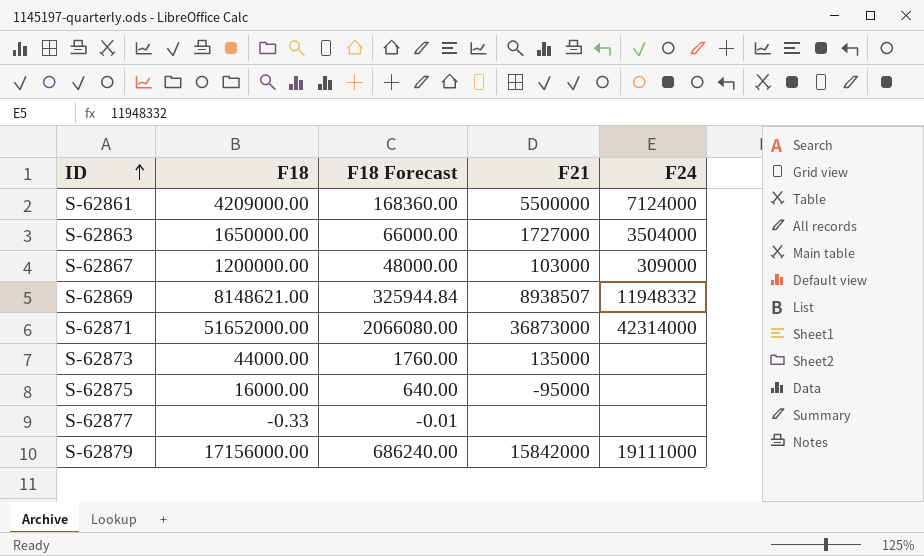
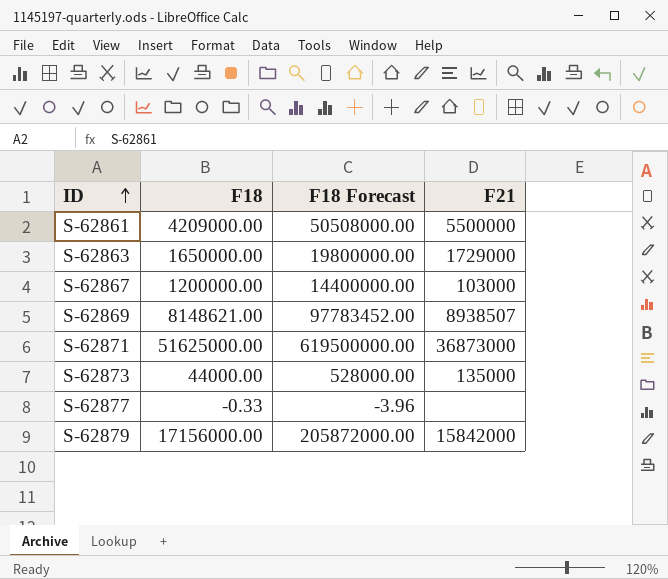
column F24 | position: 5 -> none
column F18 Forecast | formula: [F18] * 0.04 -> [F18] * 12
row S-62875: 16000.00 | 640.00 | -95000 | none -> none
S-62863 | F21: 1727000 -> 1729000
S-62871 | F18: 51652000.00 -> 51625000.00

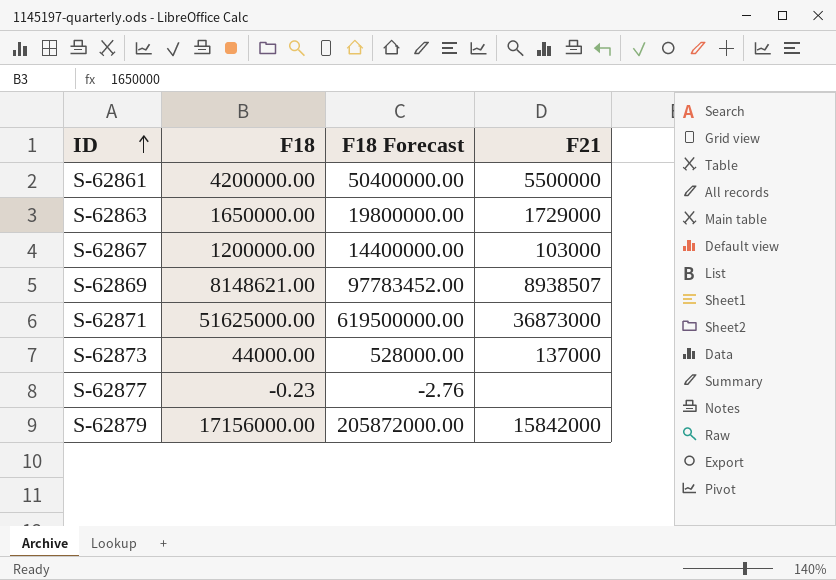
S-62861 | F18: 4209000.00 -> 4200000.00
S-62861 | F18 Forecast: 50508000.00 -> 50400000.00
S-62873 | F21: 135000 -> 137000
S-62877 | F18: -0.33 -> -0.23
S-62877 | F18 Forecast: -3.96 -> -2.76

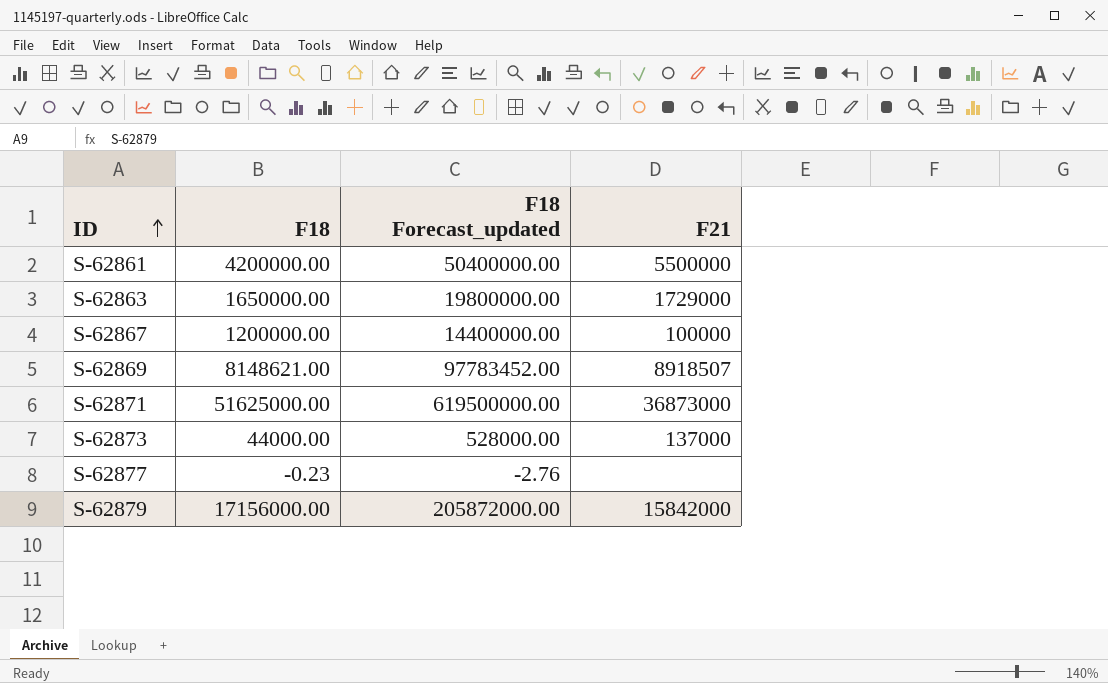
column name: F18 Forecast -> F18 Forecast_updated
S-62867 | F21: 103000 -> 100000
S-62869 | F21: 8938507 -> 8918507

